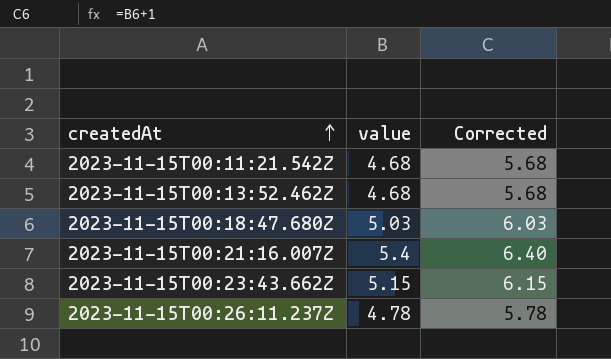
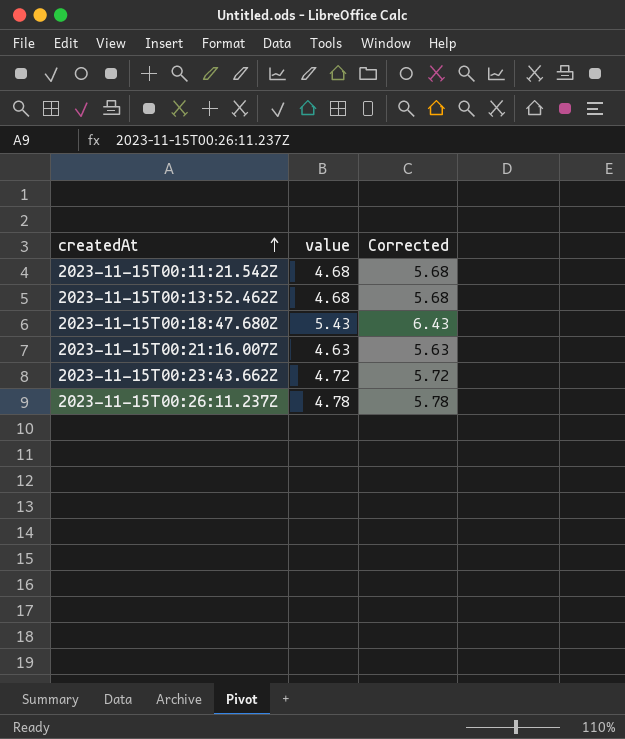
2023-11-15T00:18:47.680Z | value: 5.03 -> 5.43
2023-11-15T00:18:47.680Z | Corrected: 6.03 -> 6.43
2023-11-15T00:21:16.007Z | value: 5.4 -> 4.63
2023-11-15T00:21:16.007Z | Corrected: 6.40 -> 5.63
2023-11-15T00:23:43.662Z | value: 5.15 -> 4.72
2023-11-15T00:23:43.662Z | Corrected: 6.15 -> 5.72

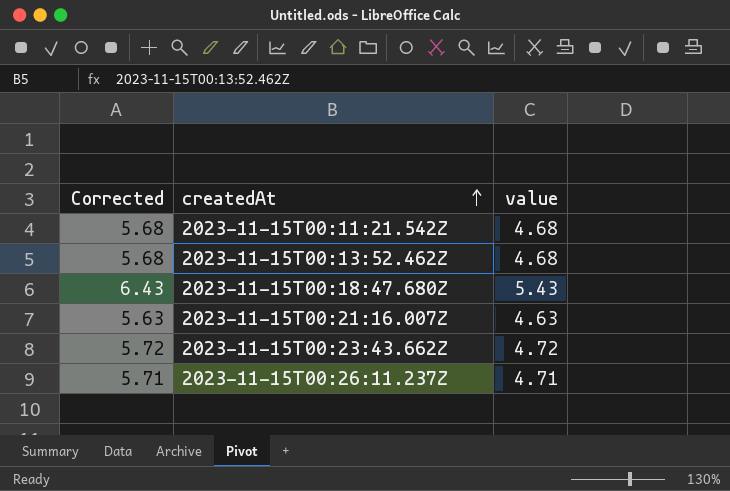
column Corrected | position: 3 -> 1
2023-11-15T00:26:11.237Z | Corrected: 5.78 -> 5.71
2023-11-15T00:26:11.237Z | value: 4.78 -> 4.71

